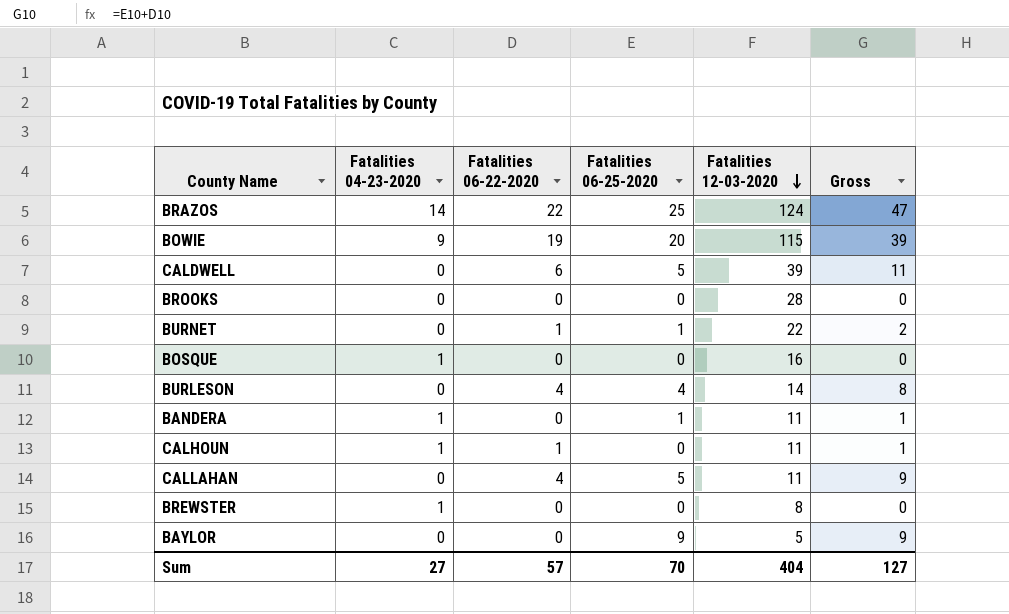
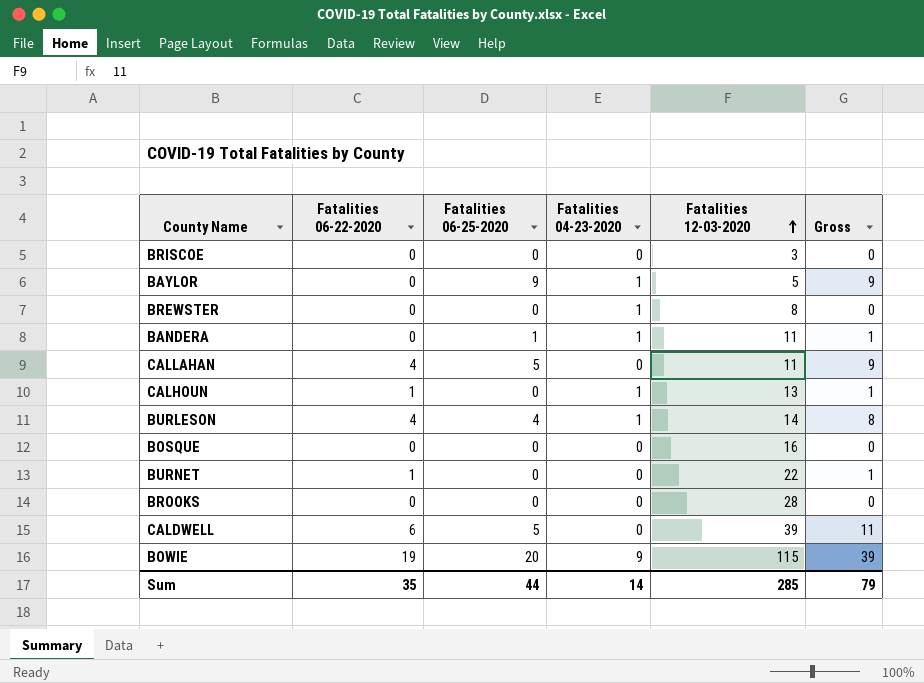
row order: Fatalities 12-03-2020 descending -> Fatalities 12-03-2020 ascending
column Fatalities 04-23-2020 | position: 2 -> 4
row BRAZOS: 14 | 22 | 25 | 124 | 47 -> none
row BRISCOE: none -> 0 | 0 | 0 | 3 | 0
BAYLOR | Fatalities 04-23-2020: 0 -> 1
CALHOUN | Fatalities 12-03-2020: 11 -> 13
BURLESON | Fatalities 04-23-2020: 0 -> 1
BOSQUE | Fatalities 04-23-2020: 1 -> 0
BURNET | Fatalities 06-25-2020: 1 -> 0
BURNET | Gross: 2 -> 1
Sum | Fatalities 06-22-2020: 57 -> 35
Sum | Fatalities 06-25-2020: 70 -> 44
Sum | Fatalities 04-23-2020: 27 -> 14
Sum | Fatalities 12-03-2020: 404 -> 285
Sum | Gross: 127 -> 79

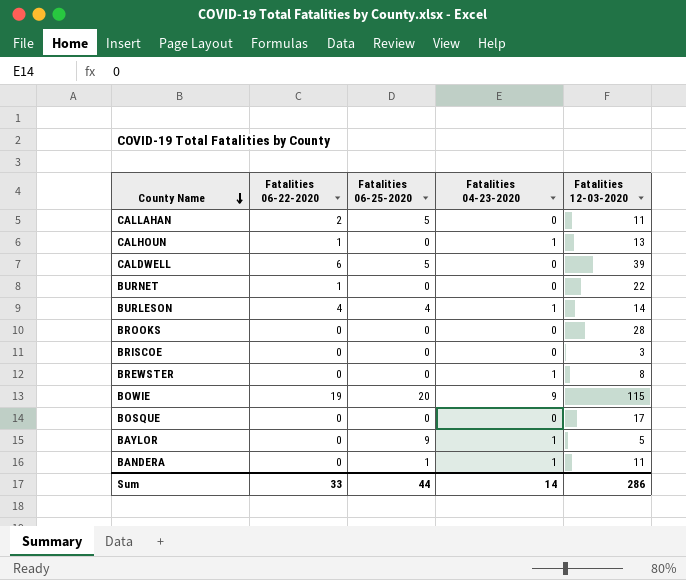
row order: Fatalities 12-03-2020 ascending -> County Name descending
column Gross | formula: [Fatalities 06-22-2020] + [Fatalities 06-25-2020] -> none
CALLAHAN | Fatalities 06-22-2020: 4 -> 2
BOSQUE | Fatalities 12-03-2020: 16 -> 17
Sum | Fatalities 06-22-2020: 35 -> 33
Sum | Fatalities 12-03-2020: 285 -> 286

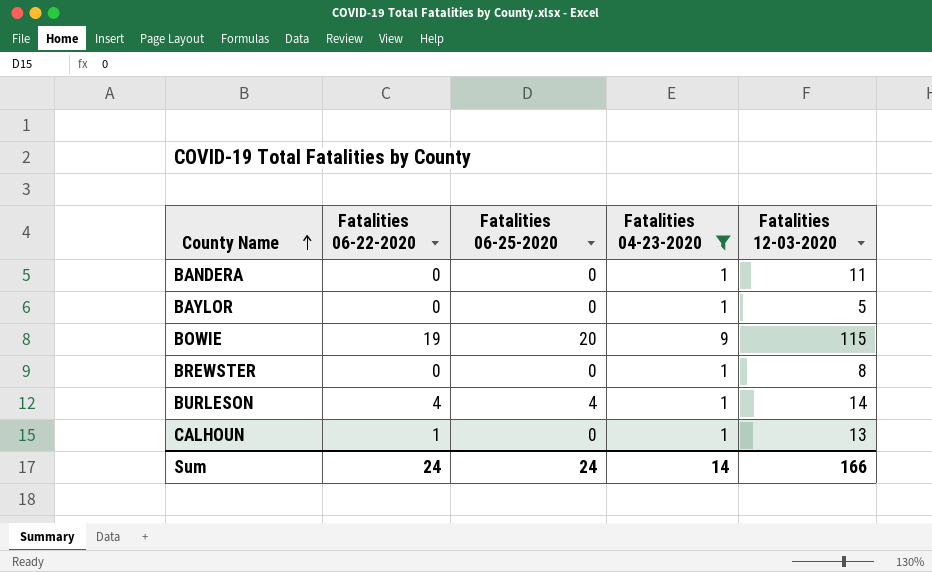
filter: none -> Fatalities 04-23-2020 != 0
row order: County Name descending -> County Name ascending
BANDERA | Fatalities 06-25-2020: 1 -> 0
BAYLOR | Fatalities 06-25-2020: 9 -> 0
Sum | Fatalities 06-22-2020: 33 -> 24
Sum | Fatalities 06-25-2020: 44 -> 24
Sum | Fatalities 12-03-2020: 286 -> 166

